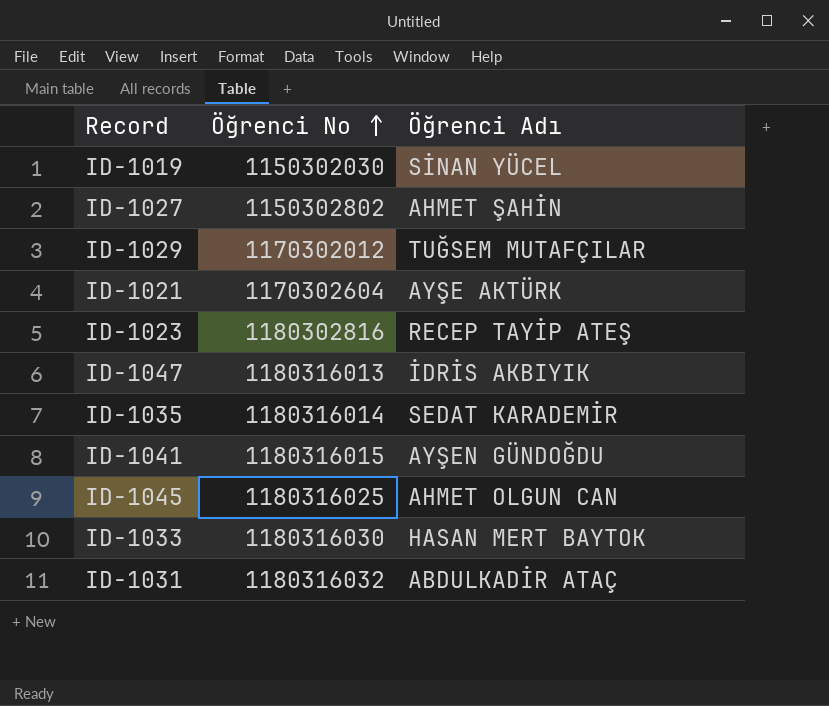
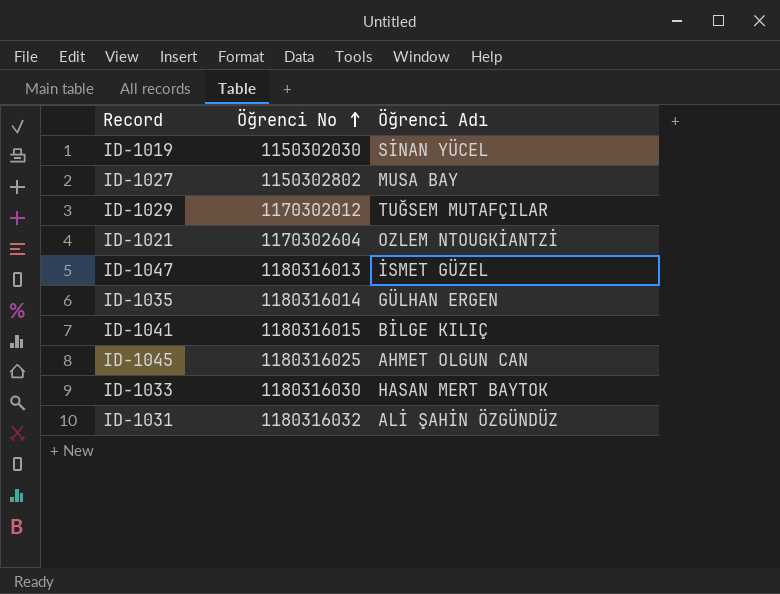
row ID-1023: 1180302816 | RECEP TAYİP ATEŞ -> none
ID-1027 | Öğrenci Adı: AHMET ŞAHİN -> MUSA BAY
ID-1021 | Öğrenci Adı: AYŞE AKTÜRK -> OZLEM NTOUGKİANTZİ
ID-1047 | Öğrenci Adı: İDRİS AKBIYIK -> İSMET GÜZEL
ID-1035 | Öğrenci Adı: SEDAT KARADEMİR -> GÜLHAN ERGEN
ID-1041 | Öğrenci Adı: AYŞEN GÜNDOĞDU -> BİLGE KILIÇ
ID-1031 | Öğrenci Adı: ABDULKADİR ATAÇ -> ALİ ŞAHİN ÖZGÜNDÜZ

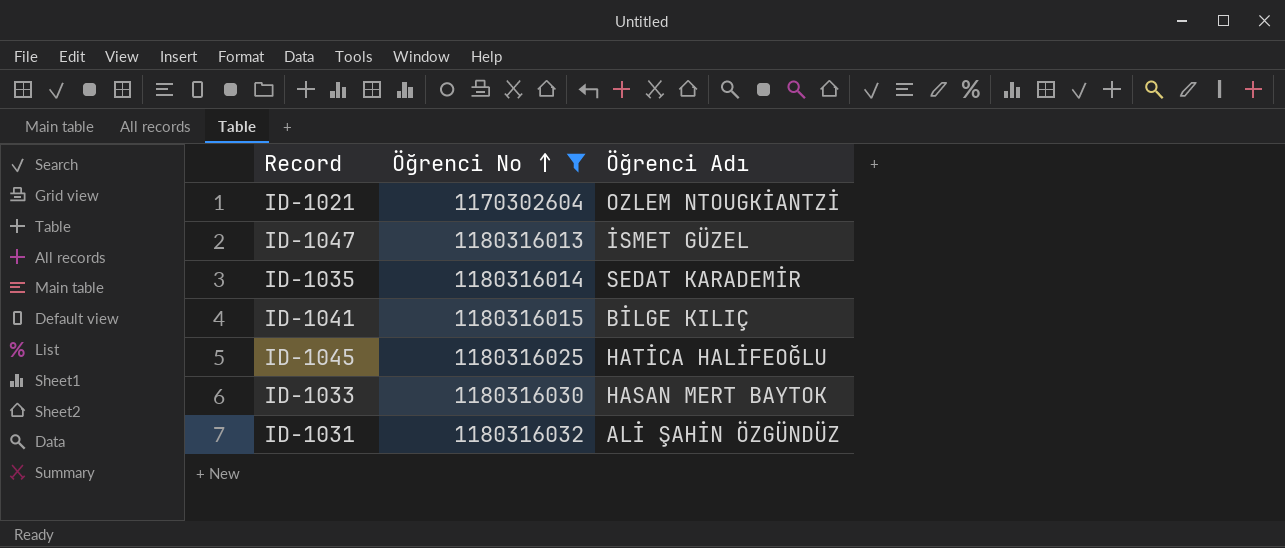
filter: none -> Öğrenci No >= 1170302604
ID-1035 | Öğrenci Adı: GÜLHAN ERGEN -> SEDAT KARADEMİR
ID-1045 | Öğrenci Adı: AHMET OLGUN CAN -> HATİCA HALİFEOĞLU

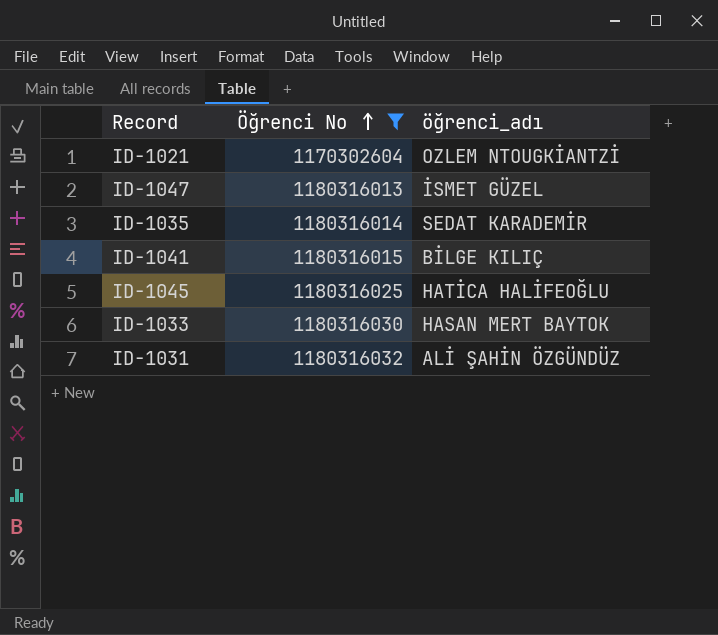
column name: Öğrenci Adı -> öğrenci_adı

